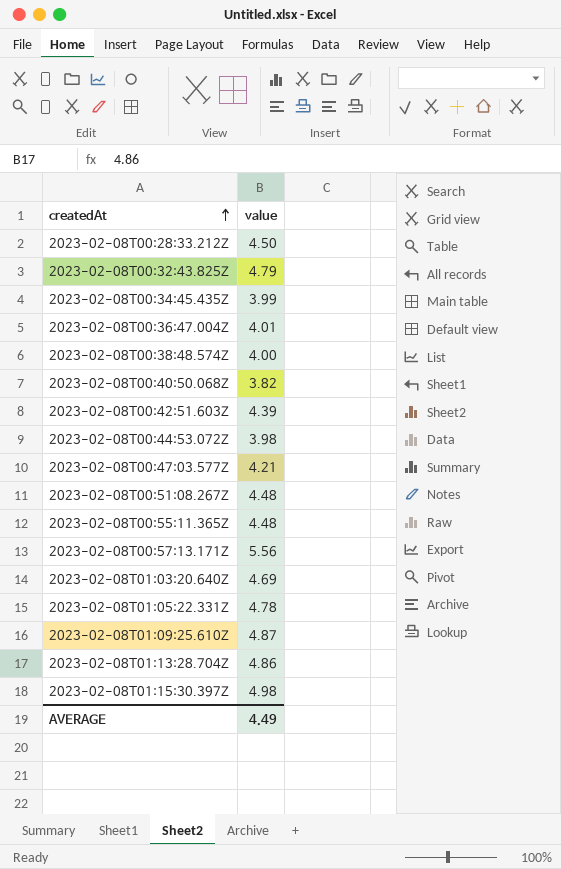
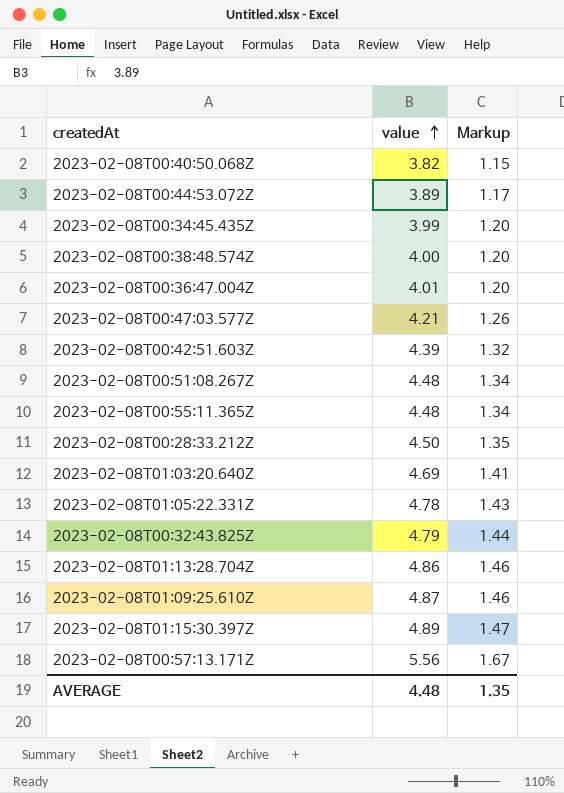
row order: createdAt ascending -> value ascending
column Markup | formula: none -> [value] * 0.3
2023-02-08T00:44:53.072Z | value: 3.98 -> 3.89
2023-02-08T01:15:30.397Z | value: 4.98 -> 4.89
AVERAGE | value: 4.49 -> 4.48

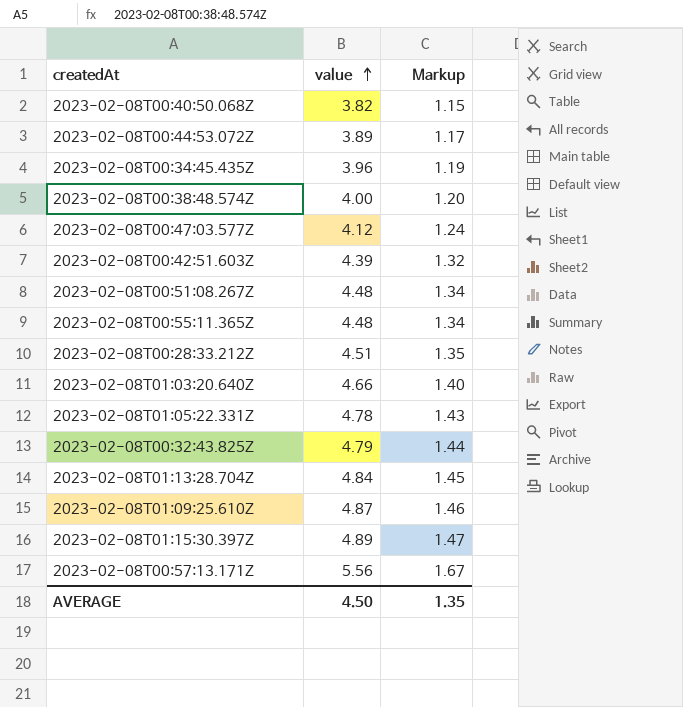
row 2023-02-08T00:36:47.004Z: 4.01 | 1.20 -> none
2023-02-08T00:34:45.435Z | value: 3.99 -> 3.96
2023-02-08T00:34:45.435Z | Markup: 1.20 -> 1.19
2023-02-08T00:47:03.577Z | value: 4.21 -> 4.12
2023-02-08T00:47:03.577Z | Markup: 1.26 -> 1.24
2023-02-08T00:28:33.212Z | value: 4.50 -> 4.51
2023-02-08T01:03:20.640Z | value: 4.69 -> 4.66
2023-02-08T01:03:20.640Z | Markup: 1.41 -> 1.40
2023-02-08T01:13:28.704Z | value: 4.86 -> 4.84
2023-02-08T01:13:28.704Z | Markup: 1.46 -> 1.45
AVERAGE | value: 4.48 -> 4.50

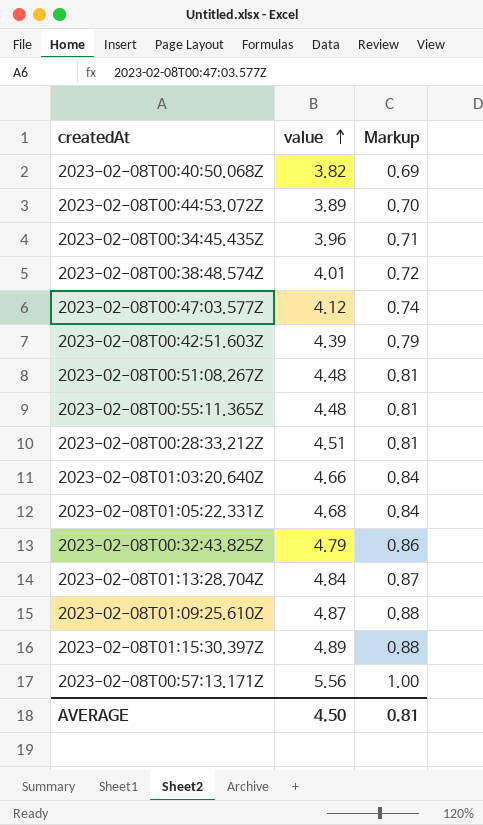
column Markup | formula: [value] * 0.3 -> [value] * 0.18
2023-02-08T00:38:48.574Z | value: 4.00 -> 4.01
2023-02-08T01:05:22.331Z | value: 4.78 -> 4.68
AVERAGE | Markup: 1.35 -> 0.81

